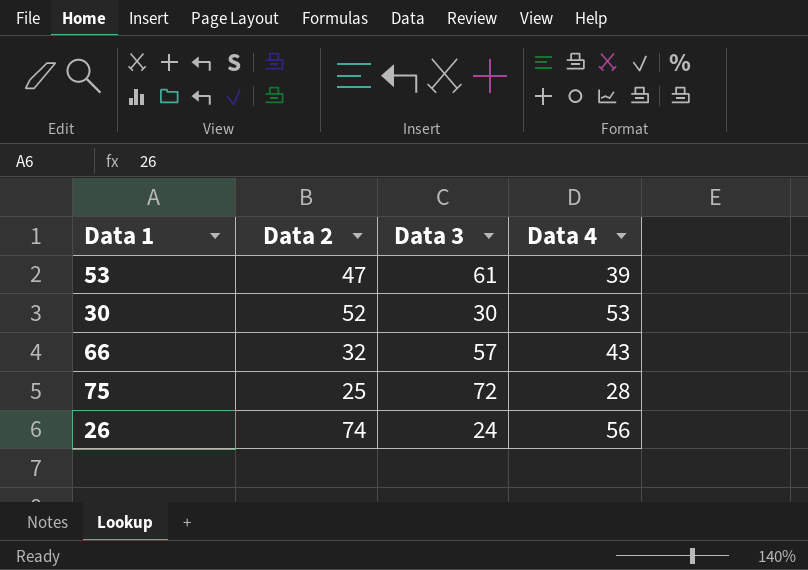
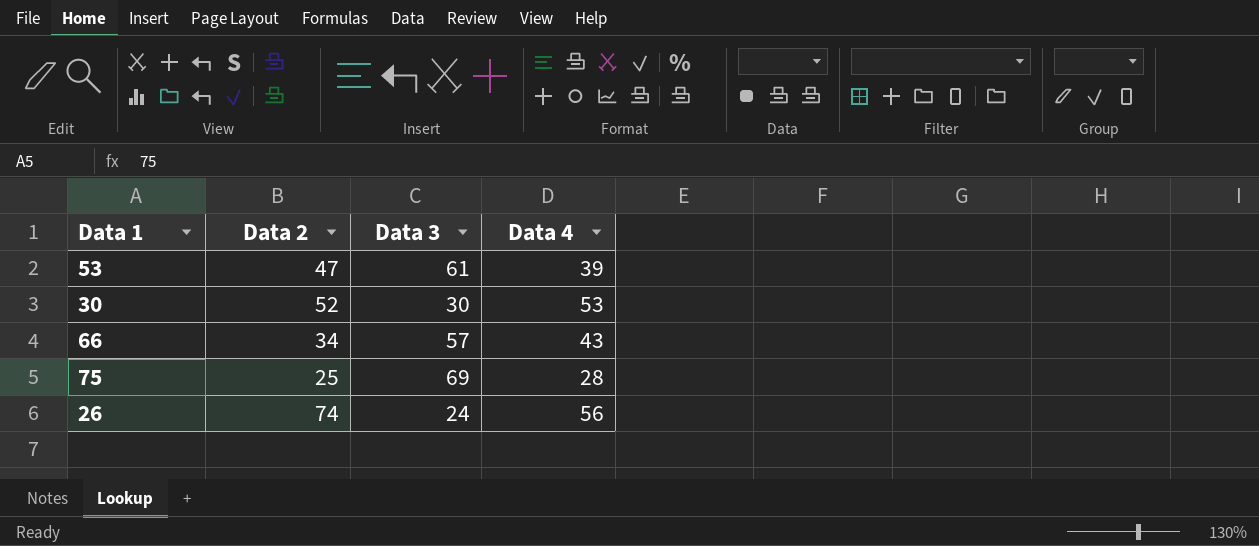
66 | Data 2: 32 -> 34
75 | Data 3: 72 -> 69

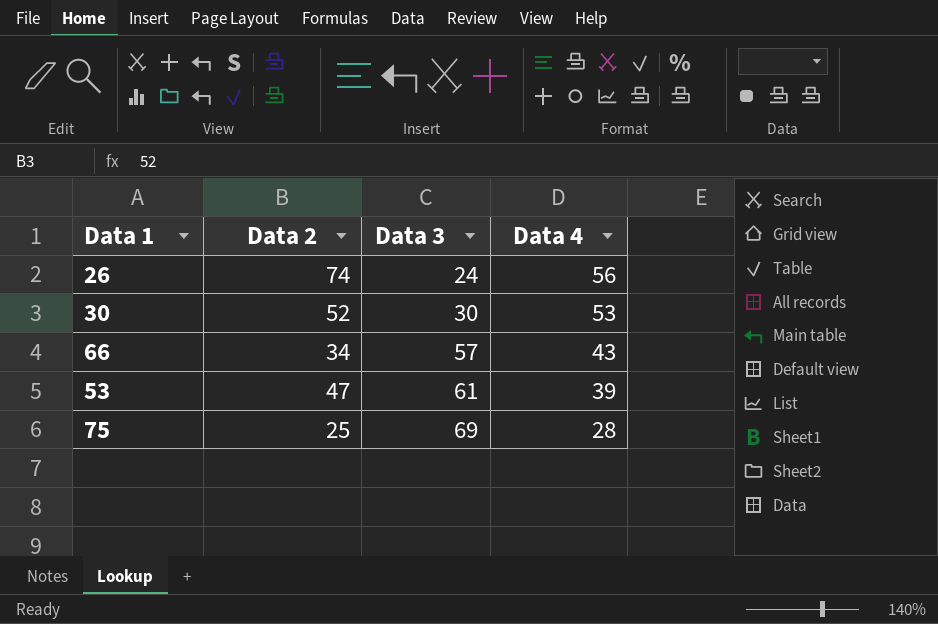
row order: none -> Data 3 ascending

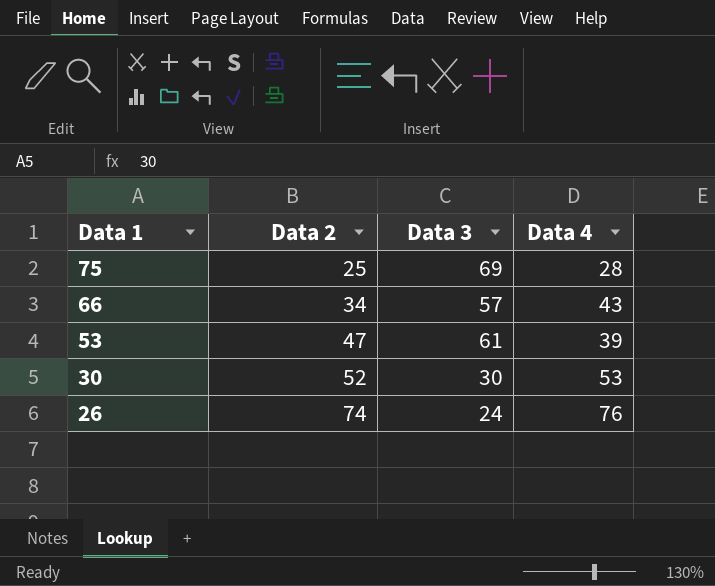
row order: Data 3 ascending -> Data 1 descending
26 | Data 4: 56 -> 76

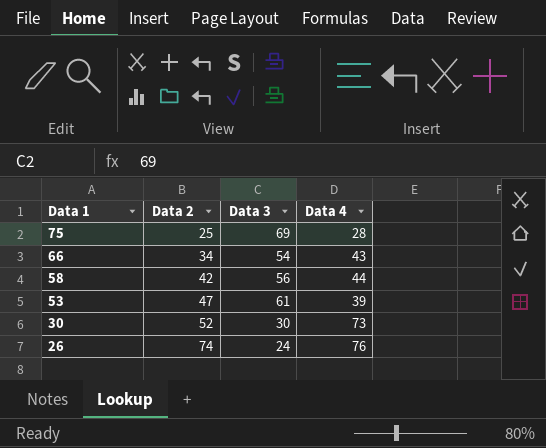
66 | Data 3: 57 -> 54
row 58: none -> 42 | 56 | 44
30 | Data 4: 53 -> 73

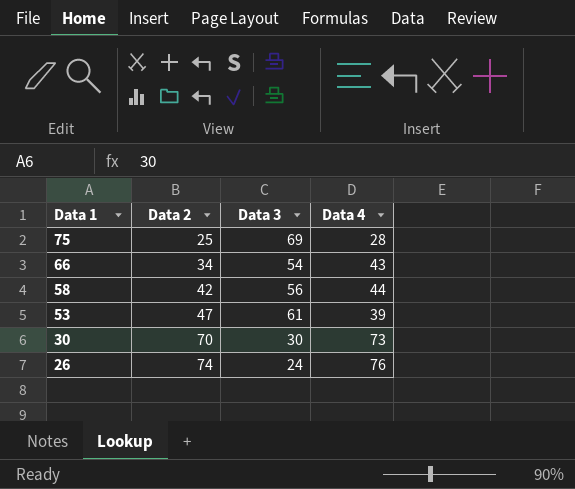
30 | Data 2: 52 -> 70

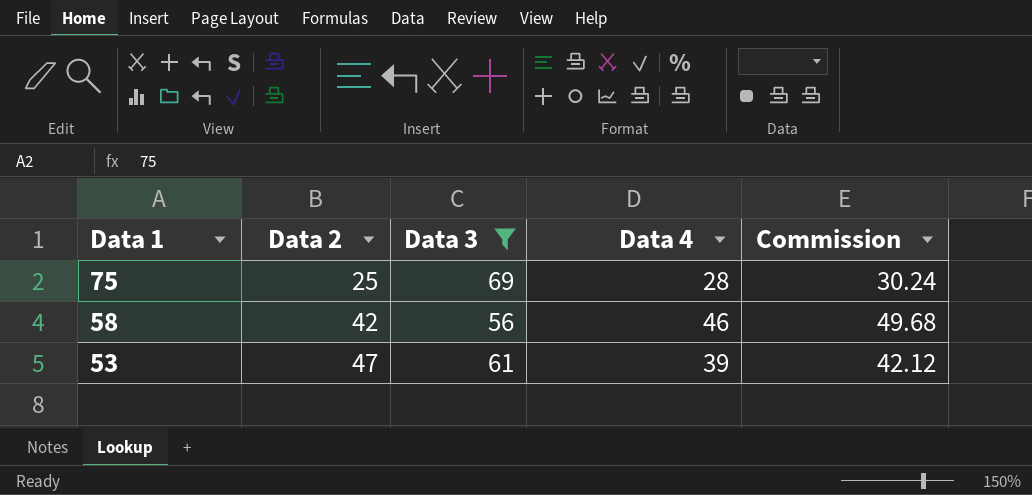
filter: none -> Data 3 >= 56
column Commission | formula: none -> [Data 4] * 1.08
58 | Data 4: 44 -> 46

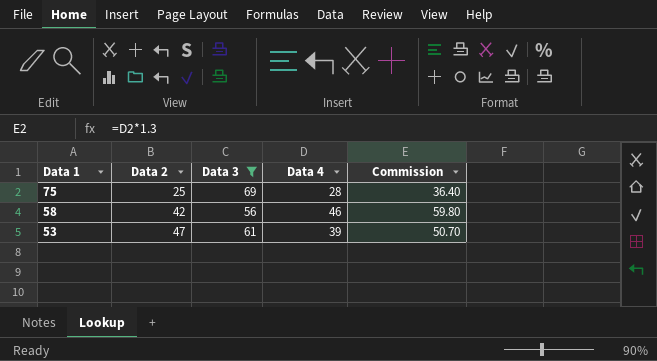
column Commission | formula: [Data 4] * 1.08 -> [Data 4] * 1.3

